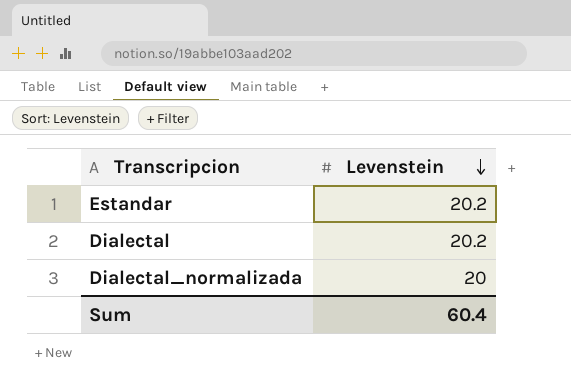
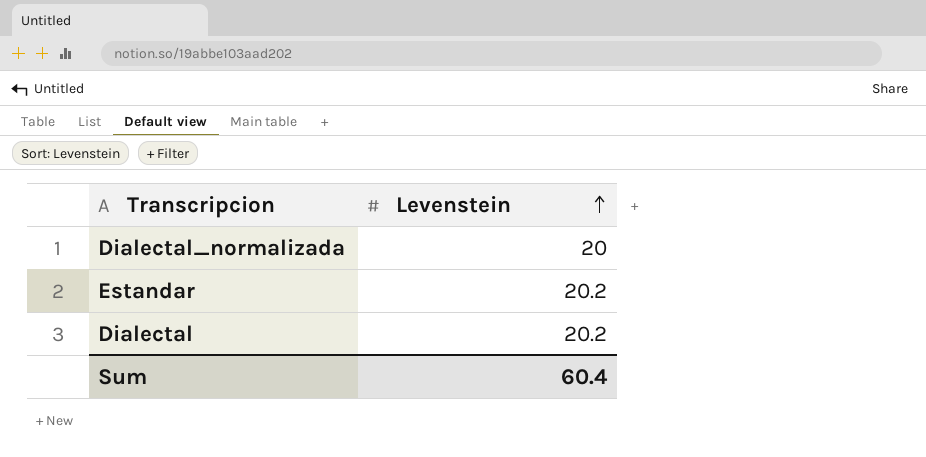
row order: Levenstein descending -> Levenstein ascending

